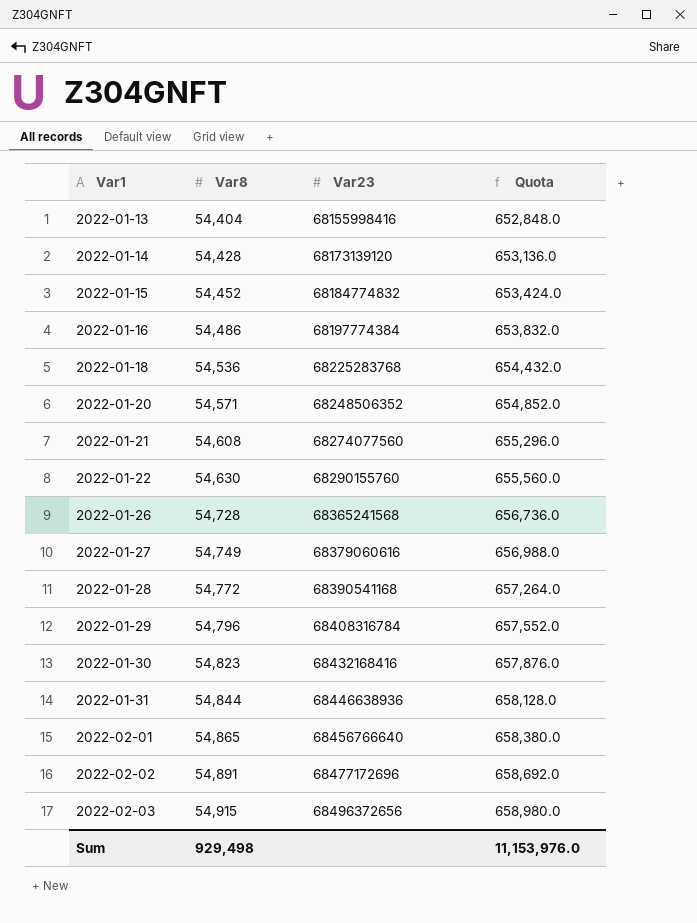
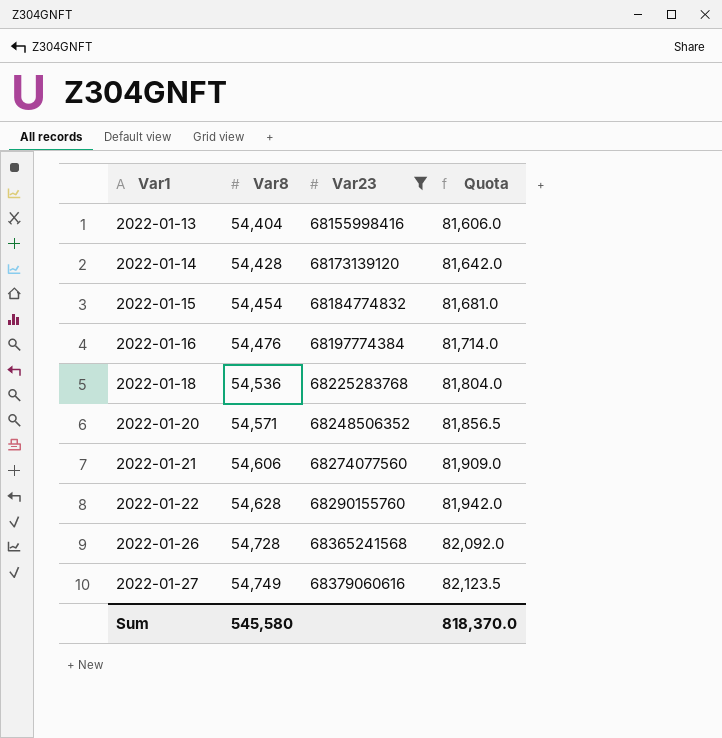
filter: none -> Var23 <= 68379060616
column Quota | formula: [Var8] * 12 -> [Var8] * 1.5
2022-01-15 | Var8: 54,452 -> 54,454
2022-01-16 | Var8: 54,486 -> 54,476
2022-01-21 | Var8: 54,608 -> 54,606
2022-01-22 | Var8: 54,630 -> 54,628
Sum | Var8: 929,498 -> 545,580
Sum | Quota: 11,153,976.0 -> 818,370.0

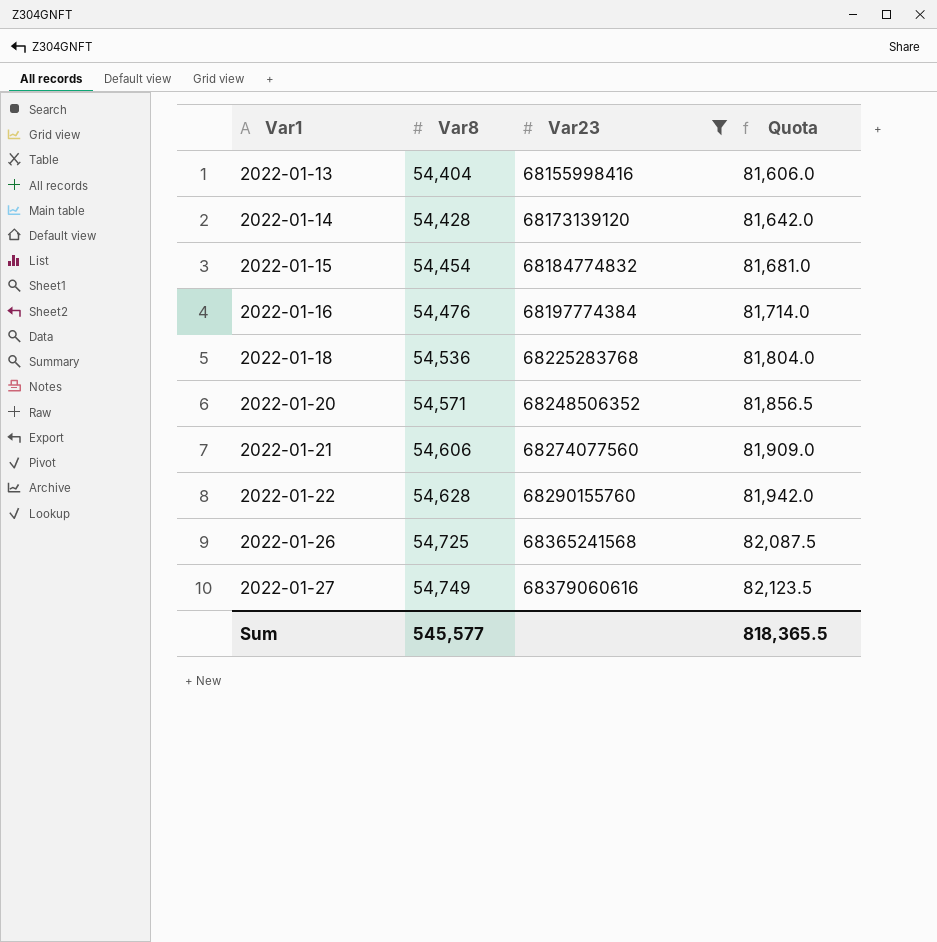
2022-01-26 | Var8: 54,728 -> 54,725
2022-01-26 | Quota: 82,092.0 -> 82,087.5
Sum | Var8: 545,580 -> 545,577
Sum | Quota: 818,370.0 -> 818,365.5

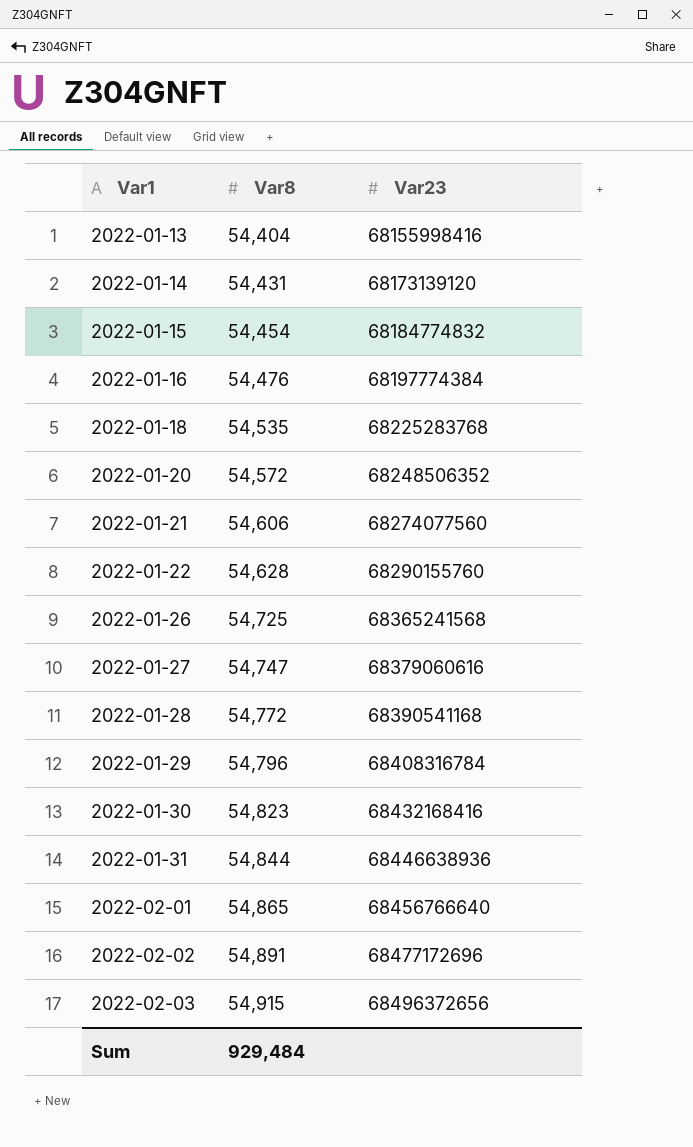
filter: Var23 <= 68379060616 -> none
column Quota | formula: [Var8] * 1.5 -> none
2022-01-14 | Var8: 54,428 -> 54,431
2022-01-18 | Var8: 54,536 -> 54,535
2022-01-20 | Var8: 54,571 -> 54,572
2022-01-27 | Var8: 54,749 -> 54,747
Sum | Var8: 545,577 -> 929,484

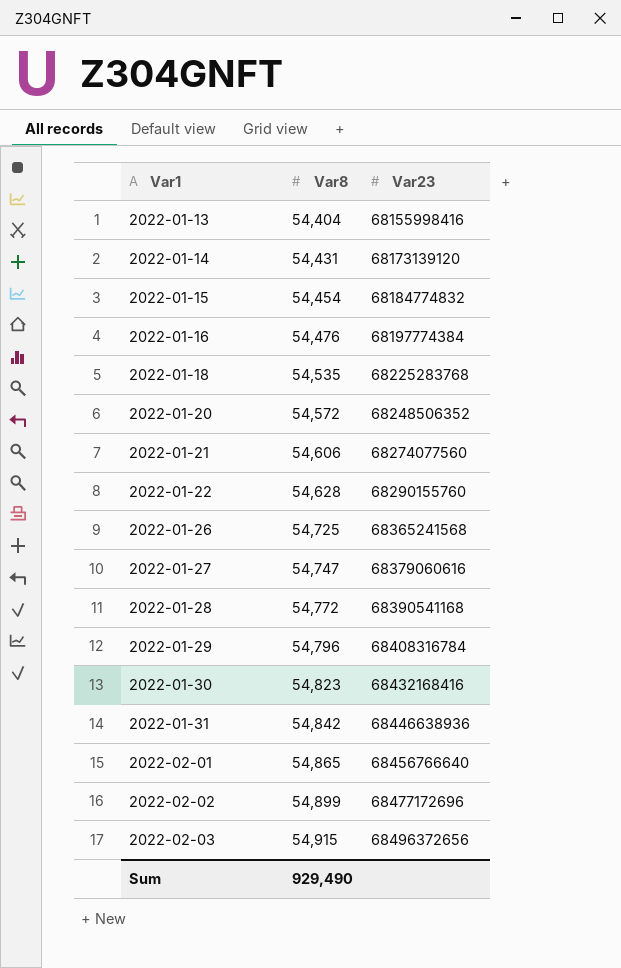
2022-01-31 | Var8: 54,844 -> 54,842
2022-02-02 | Var8: 54,891 -> 54,899
Sum | Var8: 929,484 -> 929,490

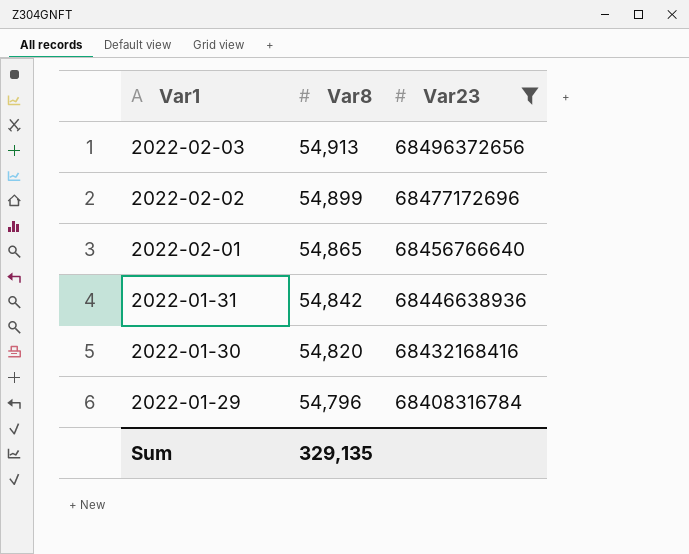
filter: none -> Var23 >= 68408316784
row order: Var1 ascending -> Var1 descending
2022-02-03 | Var8: 54,915 -> 54,913
2022-01-30 | Var8: 54,823 -> 54,820
Sum | Var8: 929,490 -> 329,135

